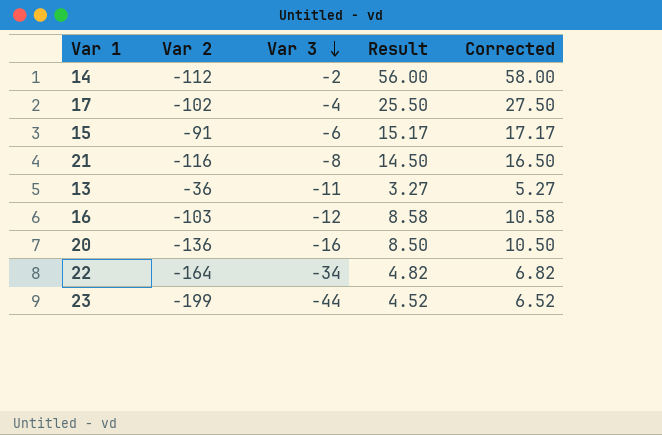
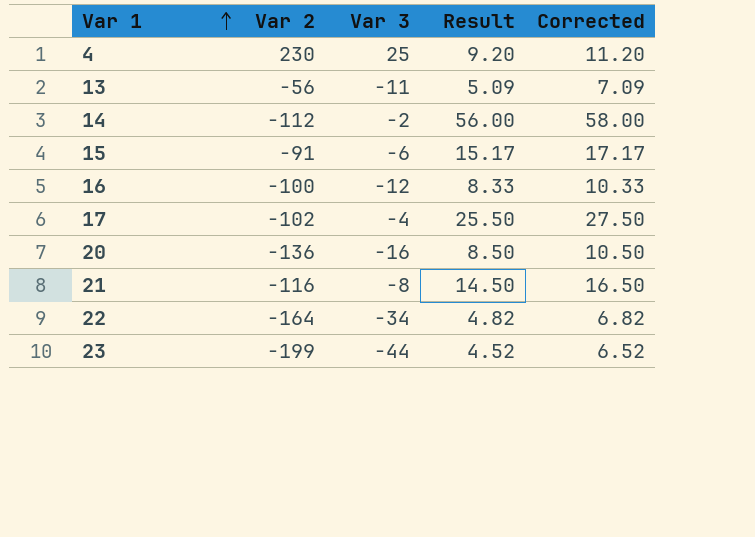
row order: Var 3 descending -> Var 1 ascending
row 4: none -> 230 | 25 | 9.20 | 11.20
13 | Var 2: -36 -> -56
13 | Result: 3.27 -> 5.09
13 | Corrected: 5.27 -> 7.09
16 | Var 2: -103 -> -100
16 | Result: 8.58 -> 8.33
16 | Corrected: 10.58 -> 10.33

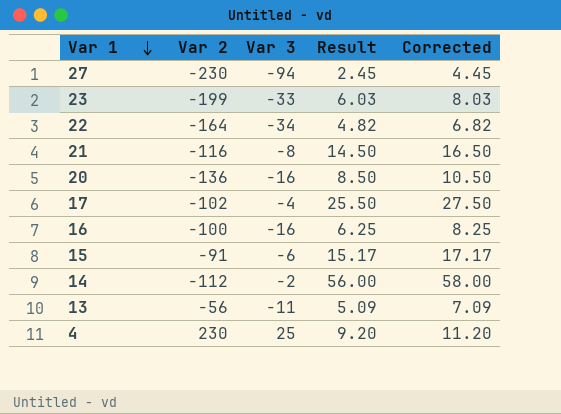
row order: Var 1 ascending -> Var 1 descending
row 27: none -> -230 | -94 | 2.45 | 4.45
23 | Var 3: -44 -> -33
23 | Result: 4.52 -> 6.03
23 | Corrected: 6.52 -> 8.03
16 | Var 3: -12 -> -16
16 | Result: 8.33 -> 6.25
16 | Corrected: 10.33 -> 8.25

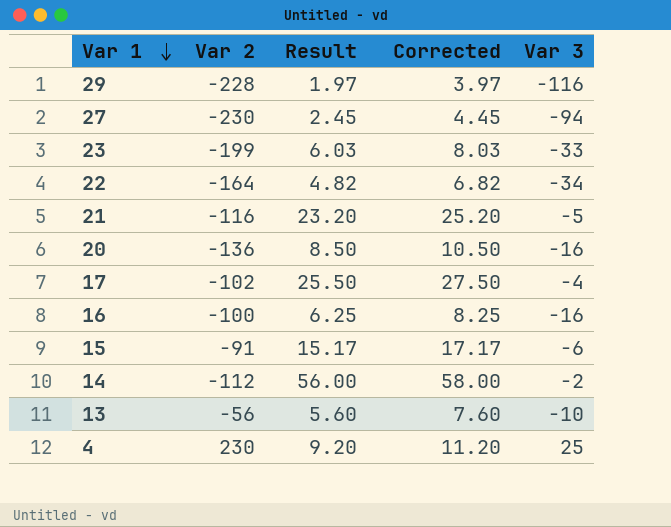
column Var 3 | position: 3 -> 5
row 29: none -> -228 | 1.97 | 3.97 | -116
21 | Result: 14.50 -> 23.20
21 | Corrected: 16.50 -> 25.20
21 | Var 3: -8 -> -5
13 | Result: 5.09 -> 5.60
13 | Corrected: 7.09 -> 7.60
13 | Var 3: -11 -> -10

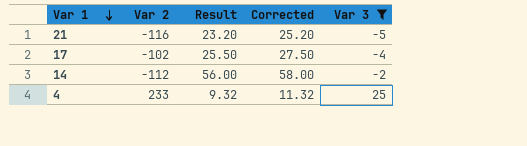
filter: none -> Var 3 >= -5
4 | Var 2: 230 -> 233
4 | Result: 9.20 -> 9.32
4 | Corrected: 11.20 -> 11.32

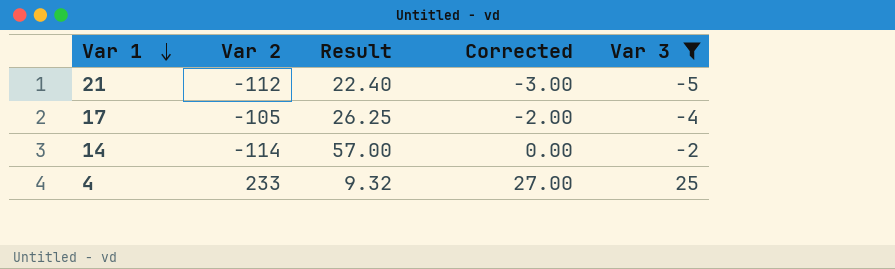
column Corrected | formula: [Result] + 2 -> [Var 3] + 2
21 | Var 2: -116 -> -112
21 | Result: 23.20 -> 22.40
17 | Var 2: -102 -> -105
17 | Result: 25.50 -> 26.25
14 | Var 2: -112 -> -114
14 | Result: 56.00 -> 57.00

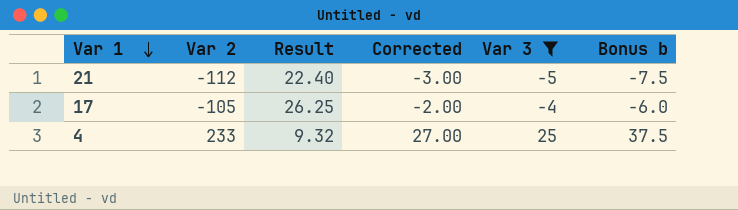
column Bonus b | formula: none -> [Var 3] * 1.5
row 14: -114 | 57.00 | 0.00 | -2 -> none

